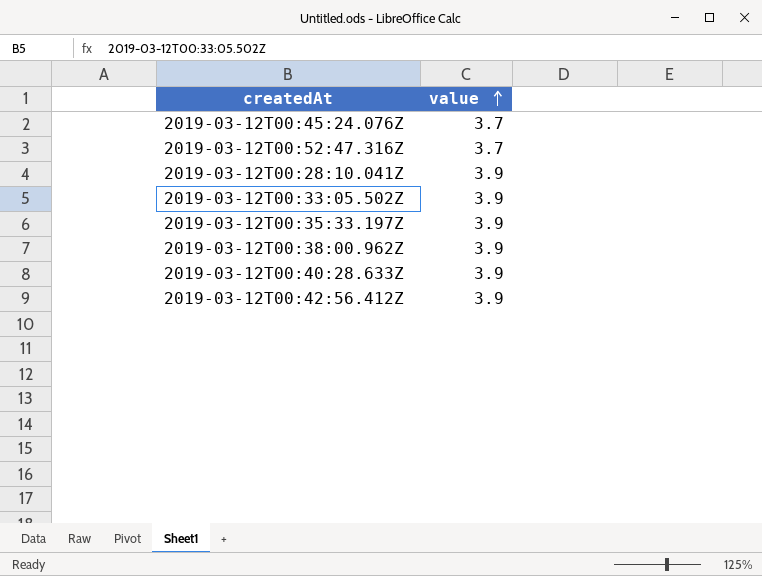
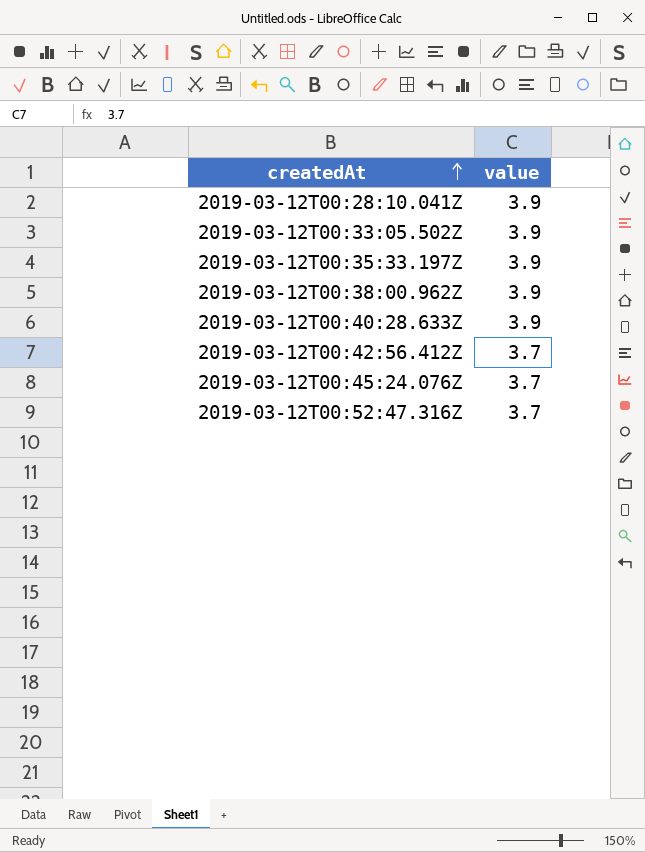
row order: value ascending -> createdAt ascending
2019-03-12T00:42:56.412Z | value: 3.9 -> 3.7

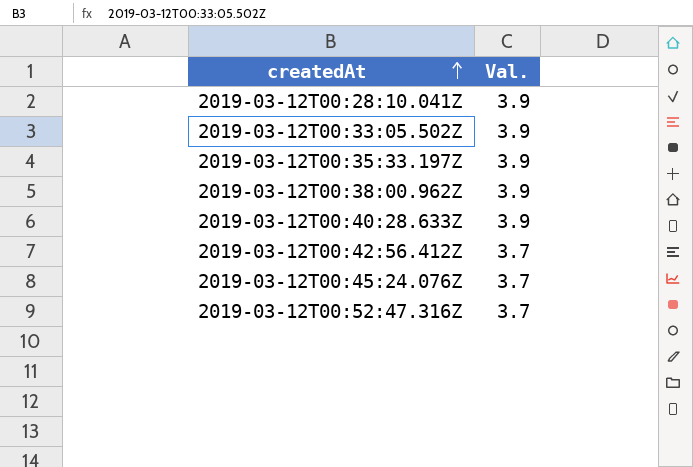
column name: value -> Val.

